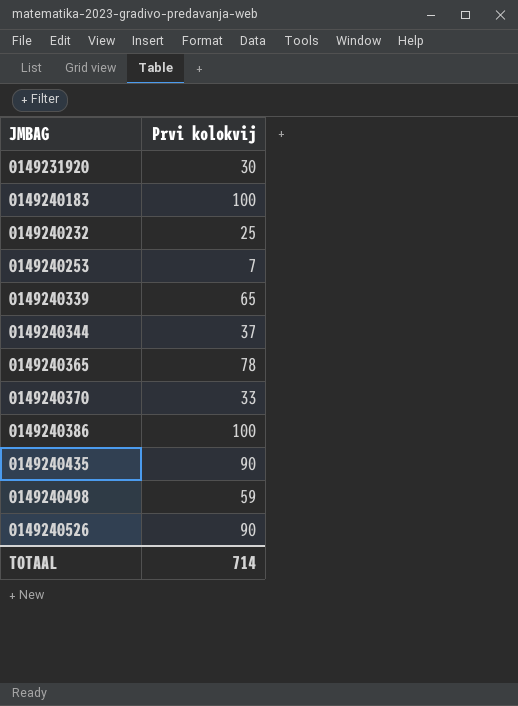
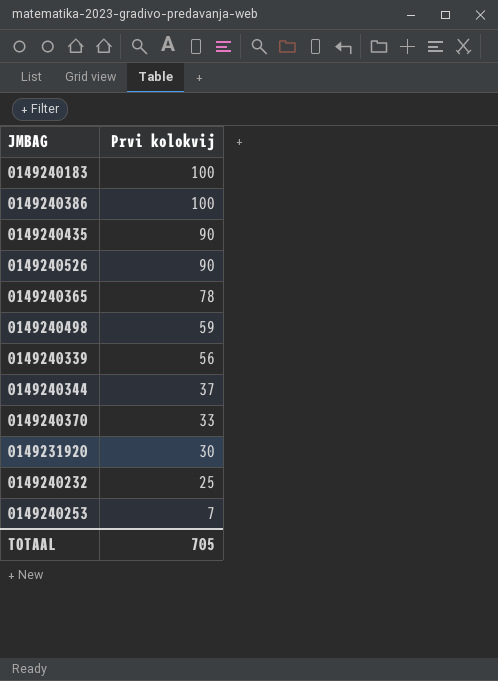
row order: JMBAG ascending -> Prvi kolokvij descending
0149240339 | Prvi kolokvij: 65 -> 56
TOTAAL | Prvi kolokvij: 714 -> 705

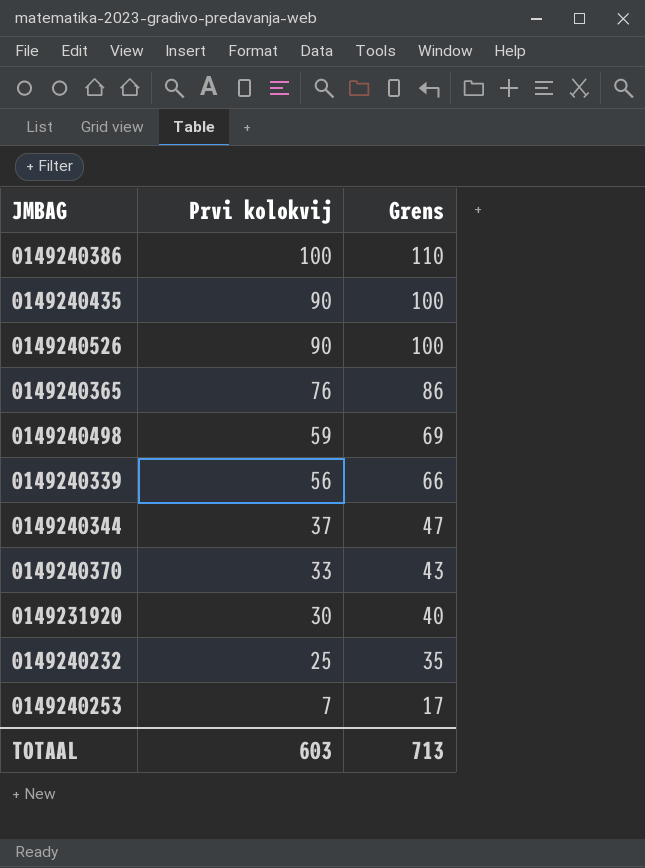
column Grens | formula: none -> [Prvi kolokvij] + 10
row 0149240183: 100 -> none
0149240365 | Prvi kolokvij: 78 -> 76
TOTAAL | Prvi kolokvij: 705 -> 603

